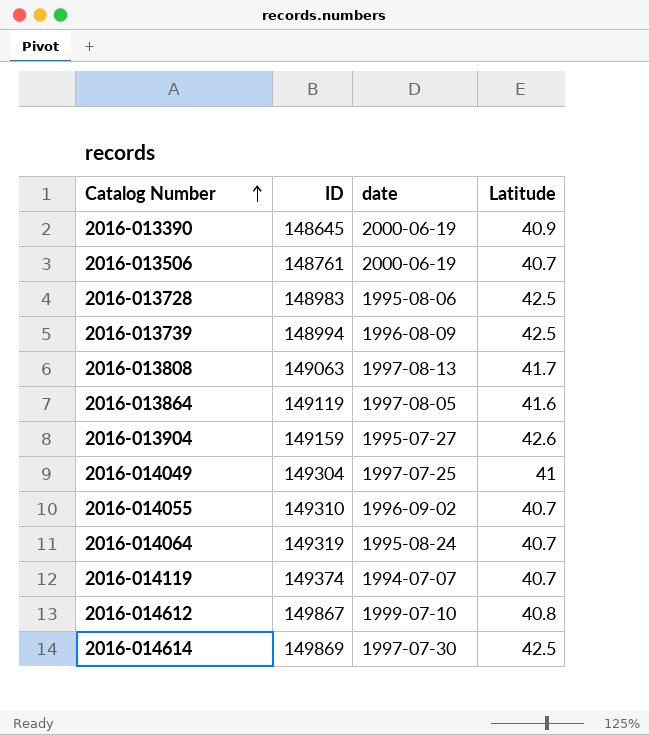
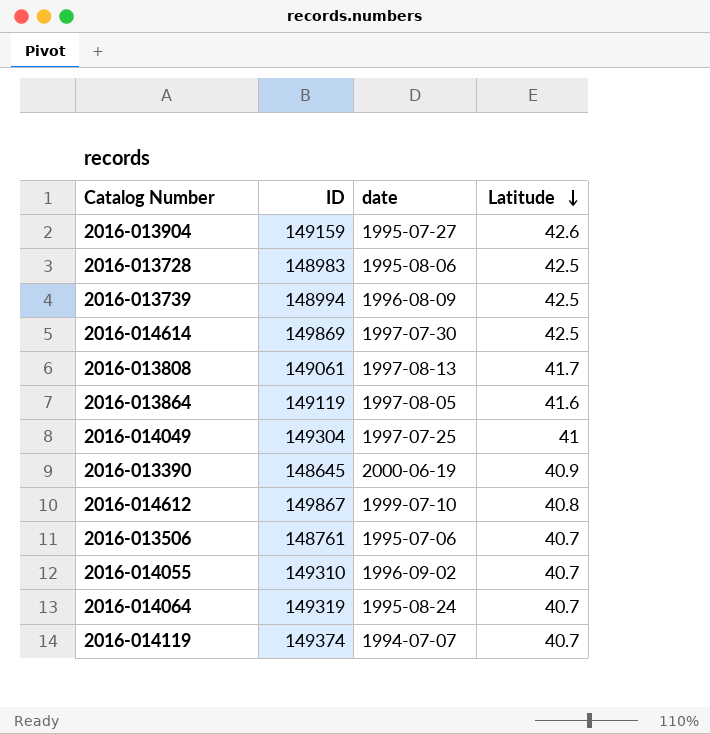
row order: Catalog Number ascending -> Latitude descending
2016-013808 | ID: 149063 -> 149061
2016-013506 | date: 2000-06-19 -> 1995-07-06

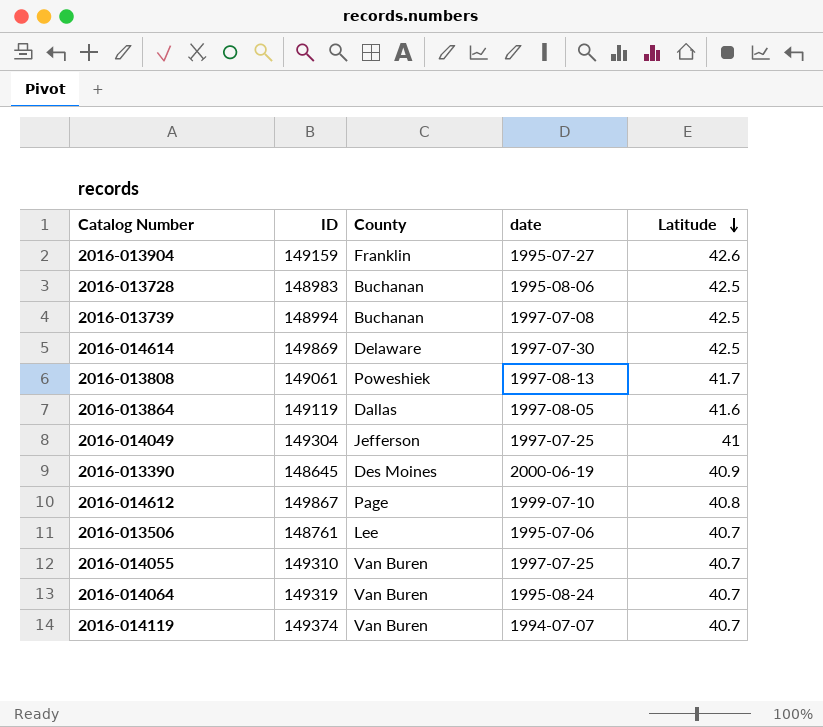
column County | position: none -> 3
2016-013739 | date: 1996-08-09 -> 1997-07-08
2016-014055 | date: 1996-09-02 -> 1997-07-25

